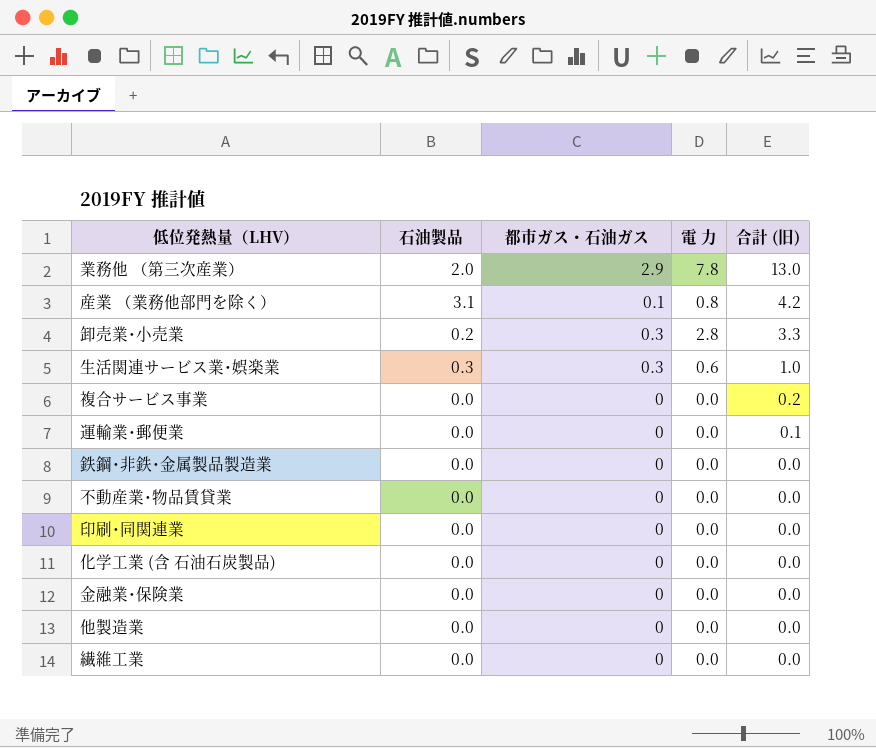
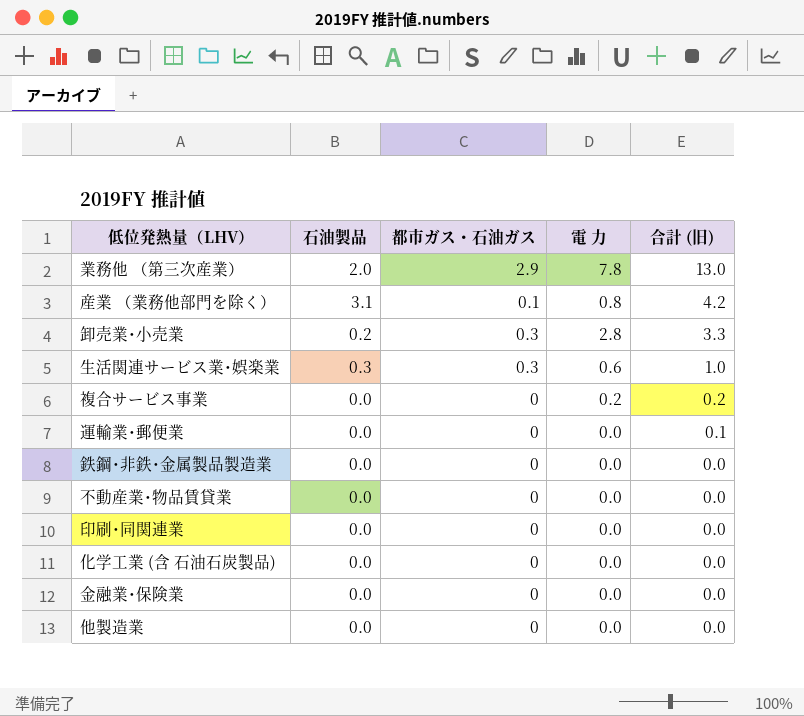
row 繊維工業: 0.0 | 0 | 0.0 | 0.0 -> none
複合サービス事業 | 電 力: 0.0 -> 0.2

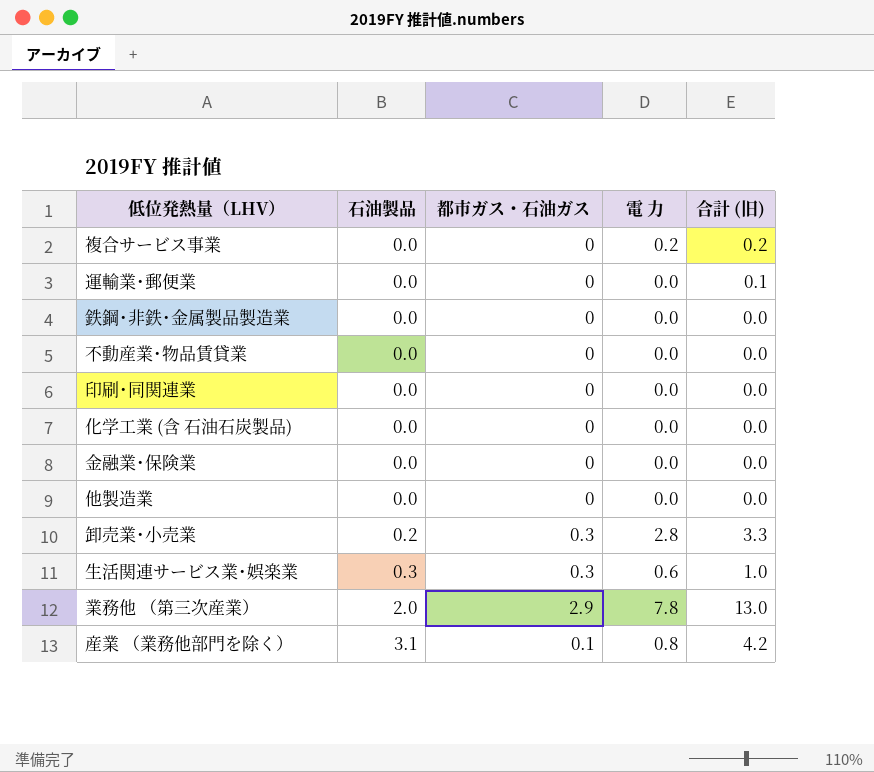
row order: 合計 (旧) descending -> 石油製品 ascending

